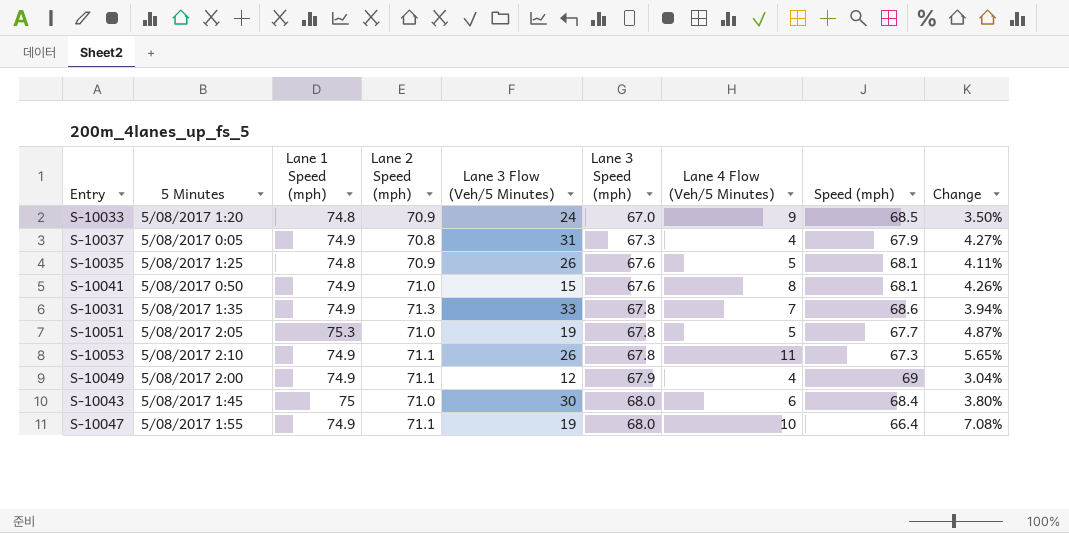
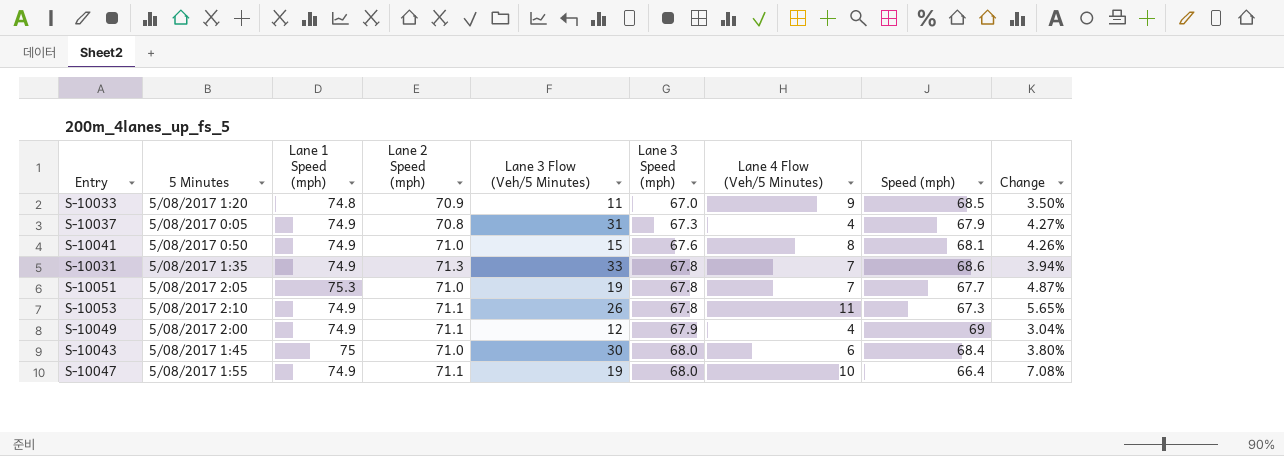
row S-10035: 5/08/2017 1:25 | 74.8 | 70.9 | 26 | 67.6 | 5 | 68.1 | 4.11% -> none
S-10033 | Lane 3 Flow (Veh/5 Minutes): 24 -> 11
S-10051 | Lane 4 Flow (Veh/5 Minutes): 5 -> 7

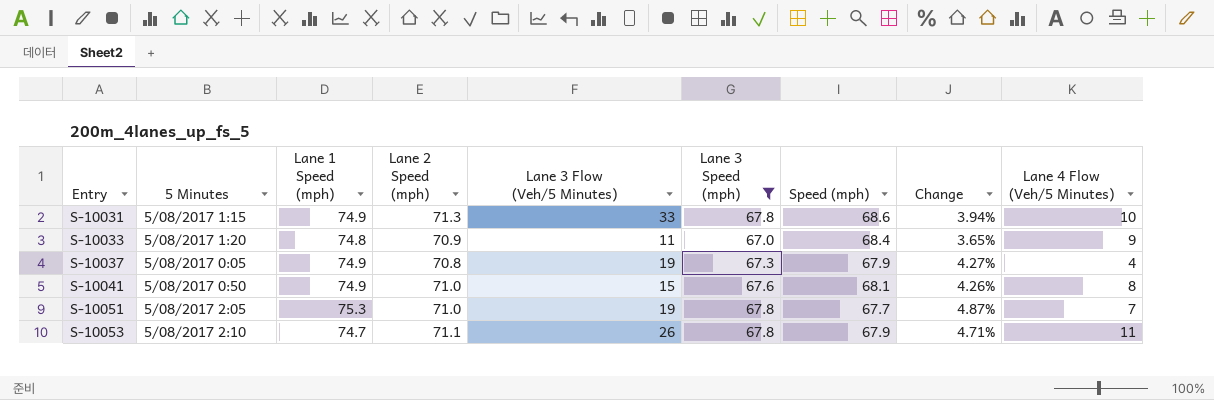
filter: none -> Lane 3 Speed (mph) <= 67.8
row order: Lane 3 Speed (mph) ascending -> Entry ascending
column Lane 4 Flow (Veh/5 Minutes) | position: 7 -> 9
S-10031 | 5 Minutes: 5/08/2017 1:35 -> 5/08/2017 1:15
S-10031 | Lane 4 Flow (Veh/5 Minutes): 7 -> 10
S-10033 | Speed (mph): 68.5 -> 68.4
S-10033 | Change: 3.50% -> 3.65%
S-10037 | Lane 3 Flow (Veh/5 Minutes): 31 -> 19
S-10053 | Lane 1 Speed (mph): 74.9 -> 74.7
S-10053 | Speed (mph): 67.3 -> 67.9
S-10053 | Change: 5.65% -> 4.71%

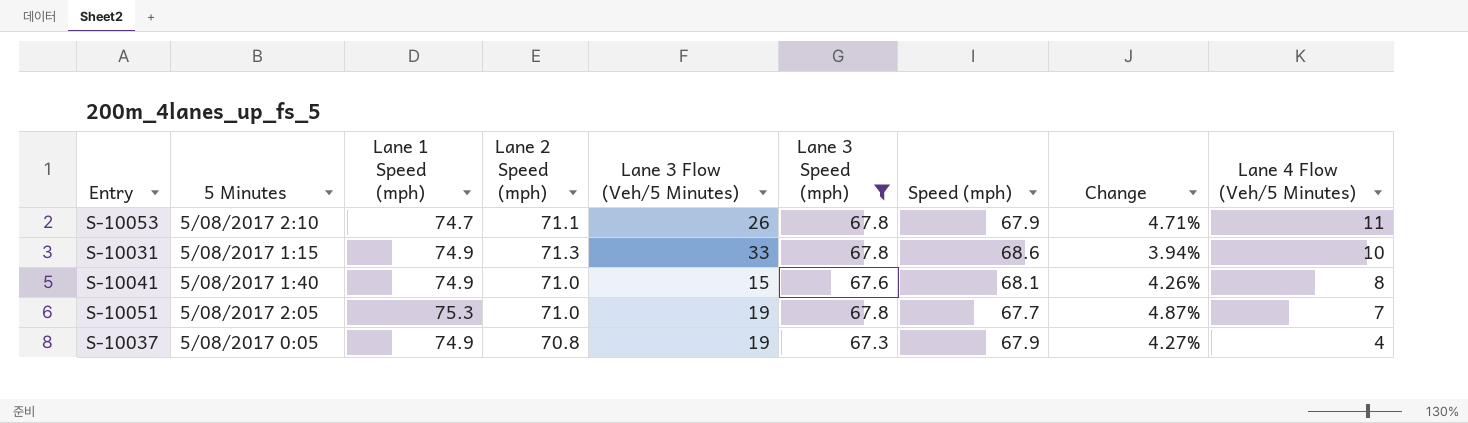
row order: Entry ascending -> Lane 4 Flow (Veh/5 Minutes) descending
row S-10033: 5/08/2017 1:20 | 74.8 | 70.9 | 11 | 67.0 | 68.4 | 3.65% | 9 -> none
S-10041 | 5 Minutes: 5/08/2017 0:50 -> 5/08/2017 1:40

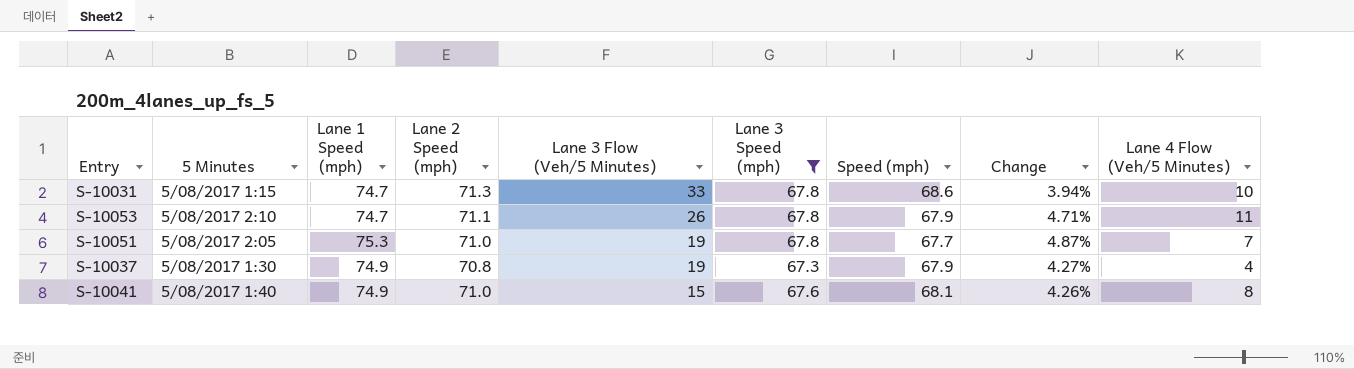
row order: Lane 4 Flow (Veh/5 Minutes) descending -> Lane 3 Flow (Veh/5 Minutes) descending
S-10031 | Lane 1 Speed (mph): 74.9 -> 74.7
S-10037 | 5 Minutes: 5/08/2017 0:05 -> 5/08/2017 1:30

